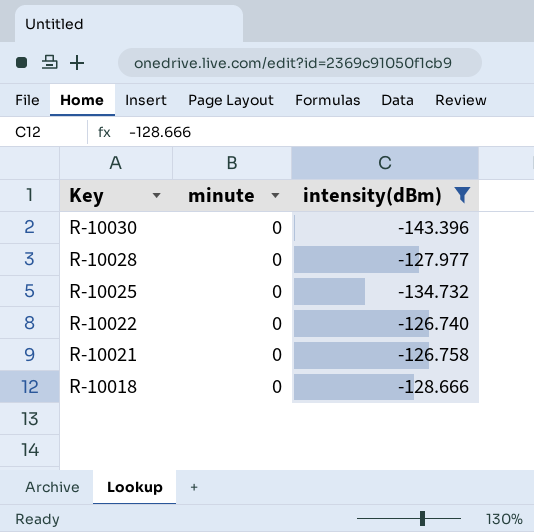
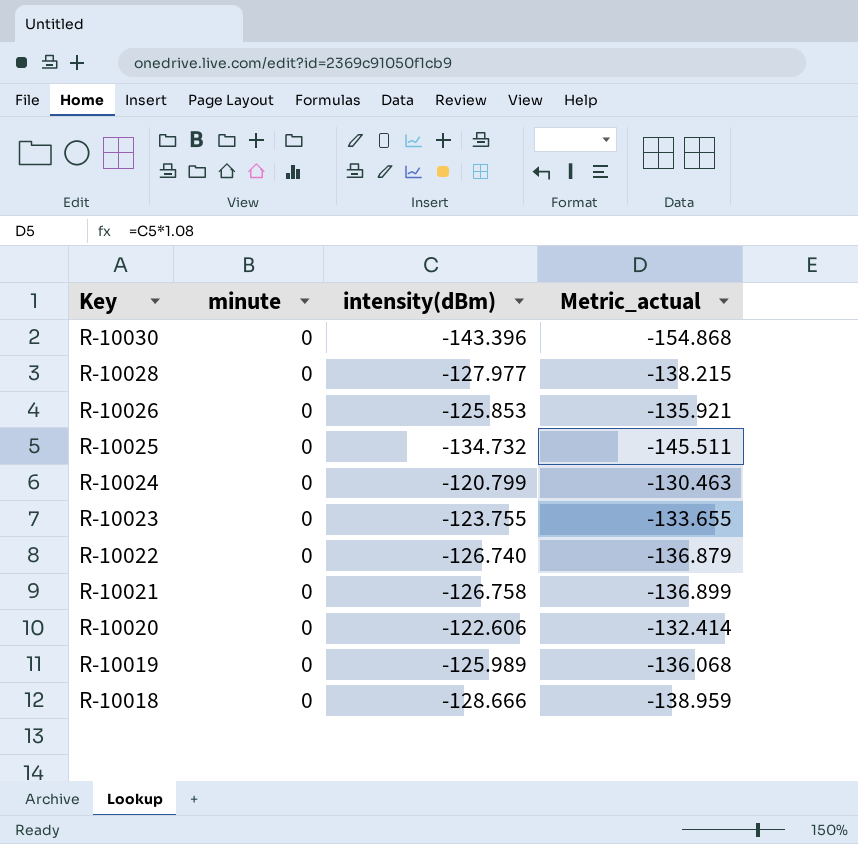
filter: intensity(dBm) <= -126.740 -> none
column Metric_actual | formula: none -> [intensity(dBm)] * 1.08

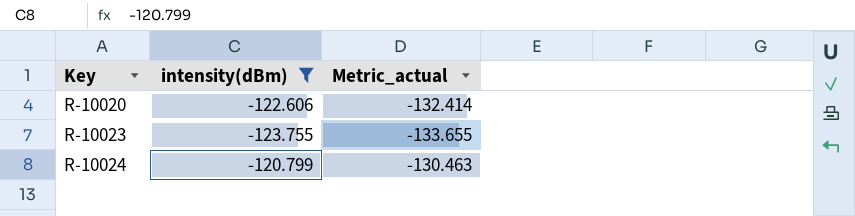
filter: none -> intensity(dBm) >= -123.755
row order: Key descending -> Key ascending
column minute | position: 2 -> none

